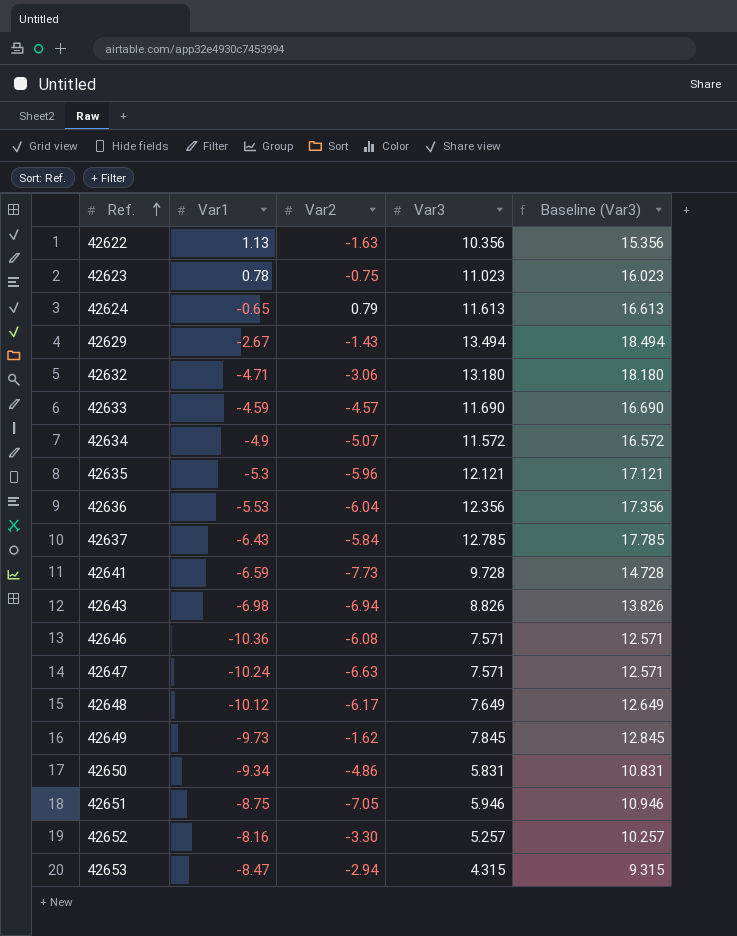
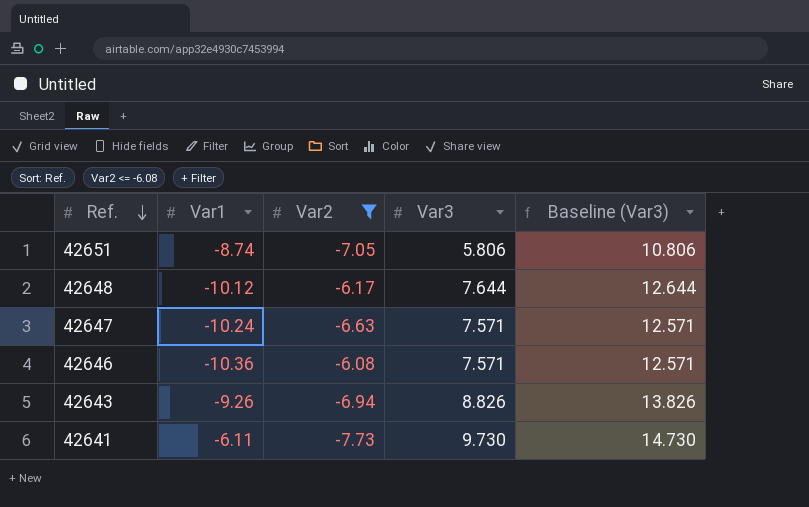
filter: none -> Var2 <= -6.08
row order: Ref. ascending -> Ref. descending
42651 | Var1: -8.75 -> -8.74
42651 | Var3: 5.946 -> 5.806
42651 | Baseline (Var3): 10.946 -> 10.806
42648 | Var3: 7.649 -> 7.644
42648 | Baseline (Var3): 12.649 -> 12.644
42643 | Var1: -6.98 -> -9.26
42641 | Var1: -6.59 -> -6.11
42641 | Var3: 9.728 -> 9.730
42641 | Baseline (Var3): 14.728 -> 14.730

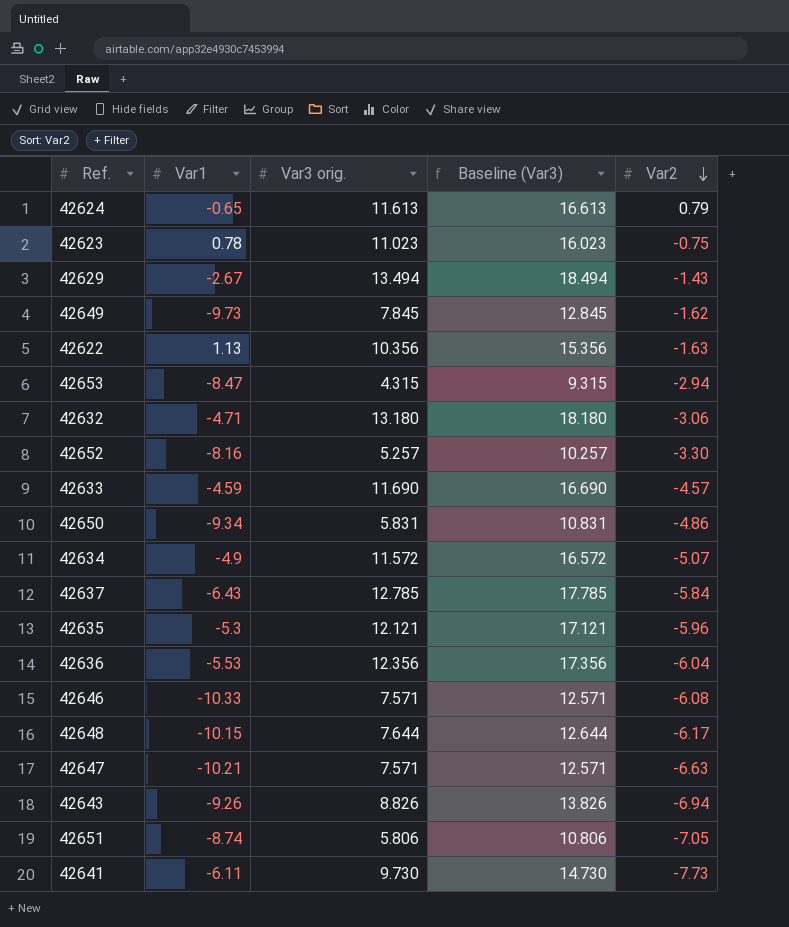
filter: Var2 <= -6.08 -> none
row order: Ref. descending -> Var2 descending
column name: Var3 -> Var3 orig.
column Var2 | position: 3 -> 5
42646 | Var1: -10.36 -> -10.33
42648 | Var1: -10.12 -> -10.15
42647 | Var1: -10.24 -> -10.21

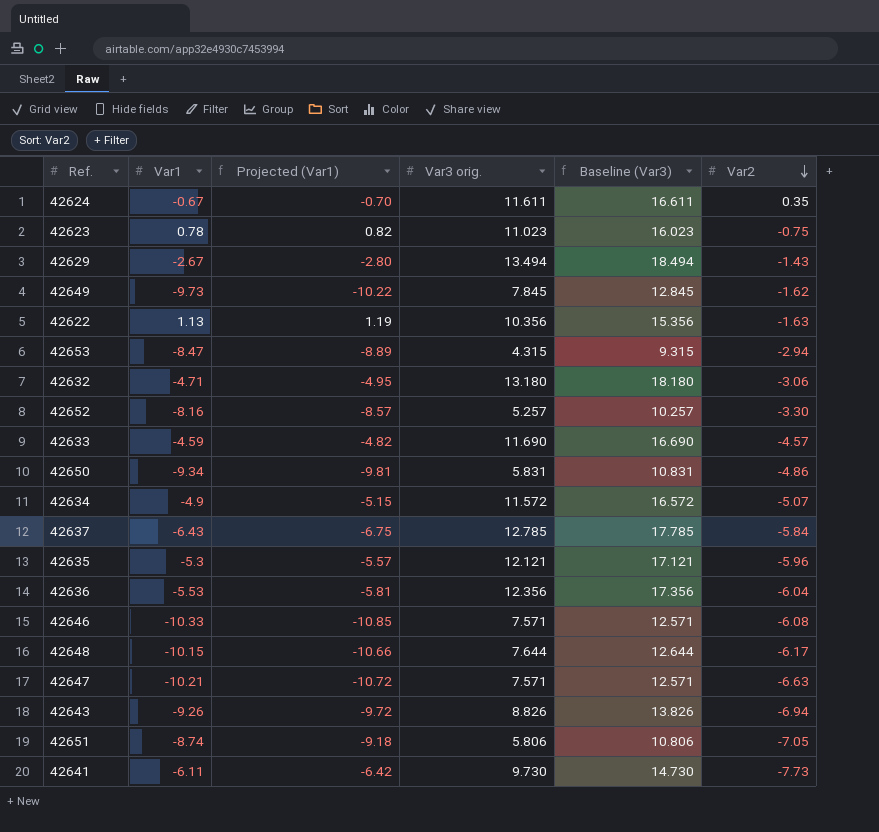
column Projected (Var1) | formula: none -> [Var1] * 1.05
42624 | Var1: -0.65 -> -0.67
42624 | Var3 orig.: 11.613 -> 11.611
42624 | Baseline (Var3): 16.613 -> 16.611
42624 | Var2: 0.79 -> 0.35

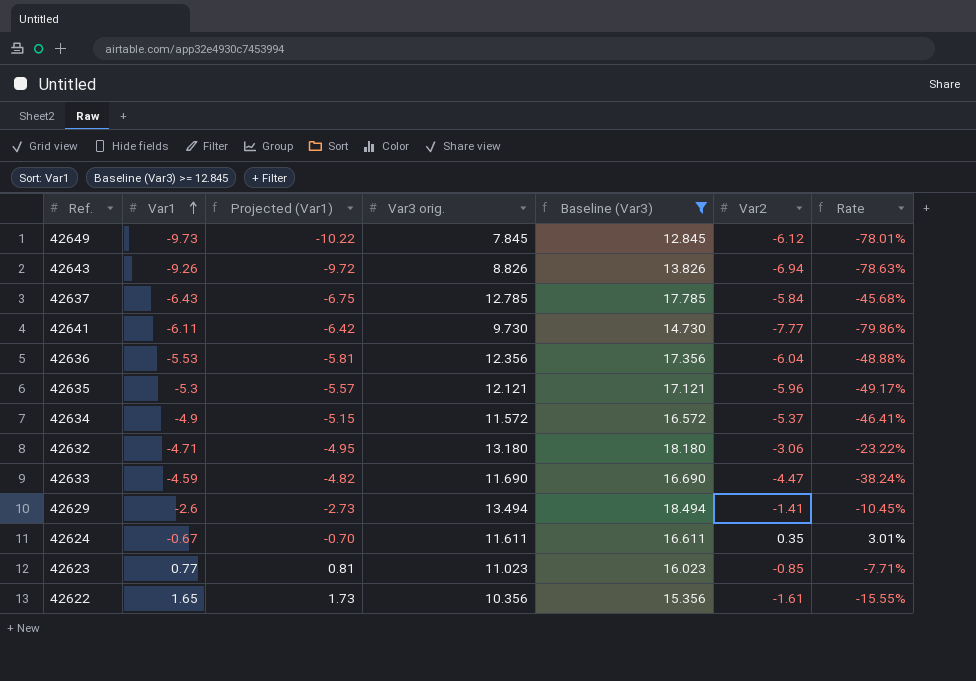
filter: none -> Baseline (Var3) >= 12.845
row order: Var2 descending -> Var1 ascending
column Rate | formula: none -> [Var2] / [Var3 orig.]
42649 | Var2: -1.62 -> -6.12
42641 | Var2: -7.73 -> -7.77
42634 | Var2: -5.07 -> -5.37
42633 | Var2: -4.57 -> -4.47
42629 | Var1: -2.67 -> -2.6
42629 | Projected (Var1): -2.80 -> -2.73
42629 | Var2: -1.43 -> -1.41
42623 | Var1: 0.78 -> 0.77
42623 | Projected (Var1): 0.82 -> 0.81
42623 | Var2: -0.75 -> -0.85
42622 | Var1: 1.13 -> 1.65
42622 | Projected (Var1): 1.19 -> 1.73
42622 | Var2: -1.63 -> -1.61

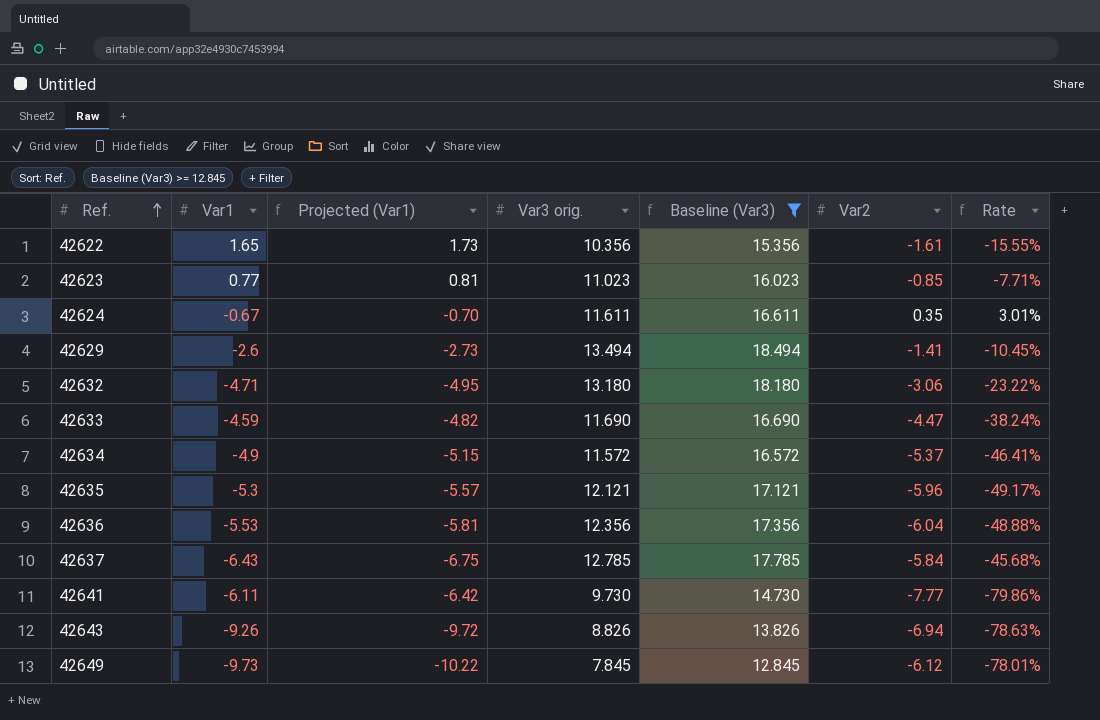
row order: Var1 ascending -> Ref. ascending

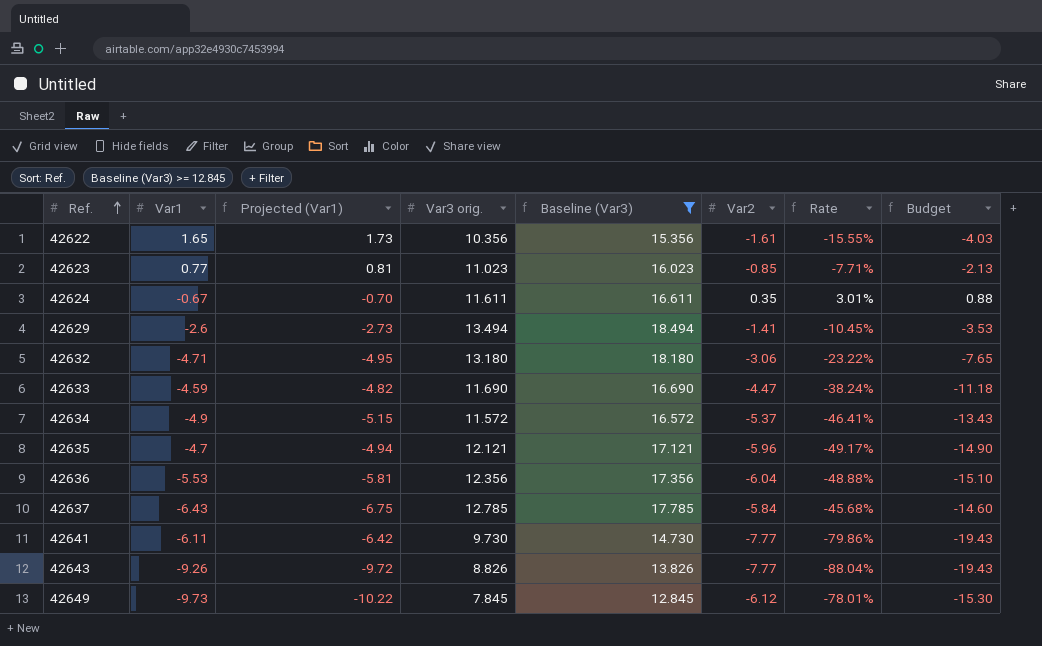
column Budget | formula: none -> [Var2] * 2.5
42635 | Var1: -5.3 -> -4.7
42635 | Projected (Var1): -5.57 -> -4.94
42643 | Var2: -6.94 -> -7.77
42643 | Rate: -78.63% -> -88.04%

